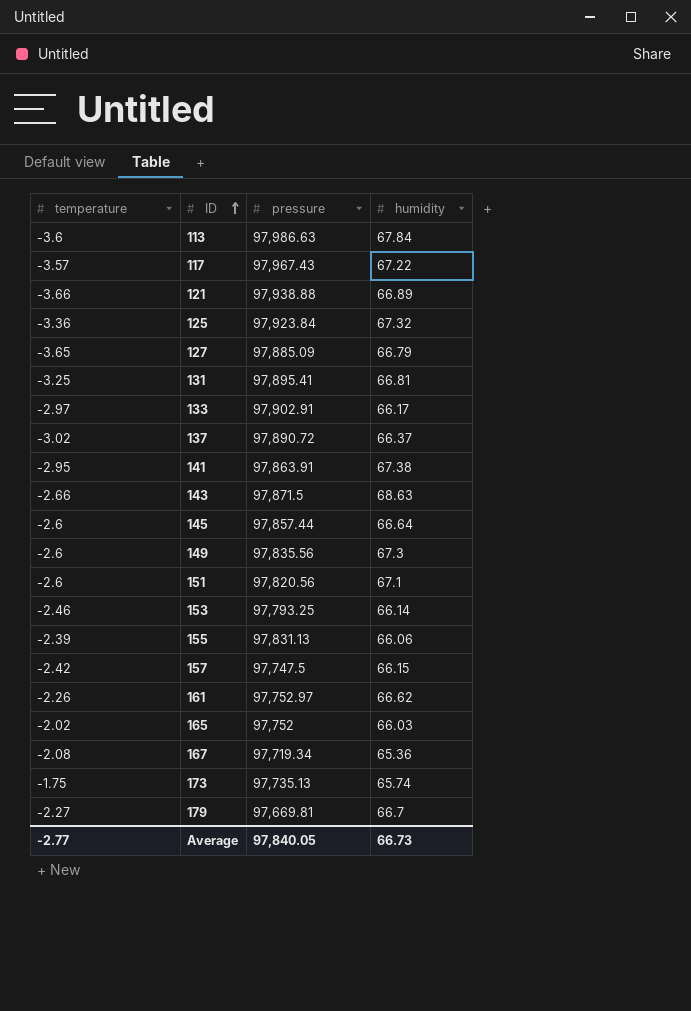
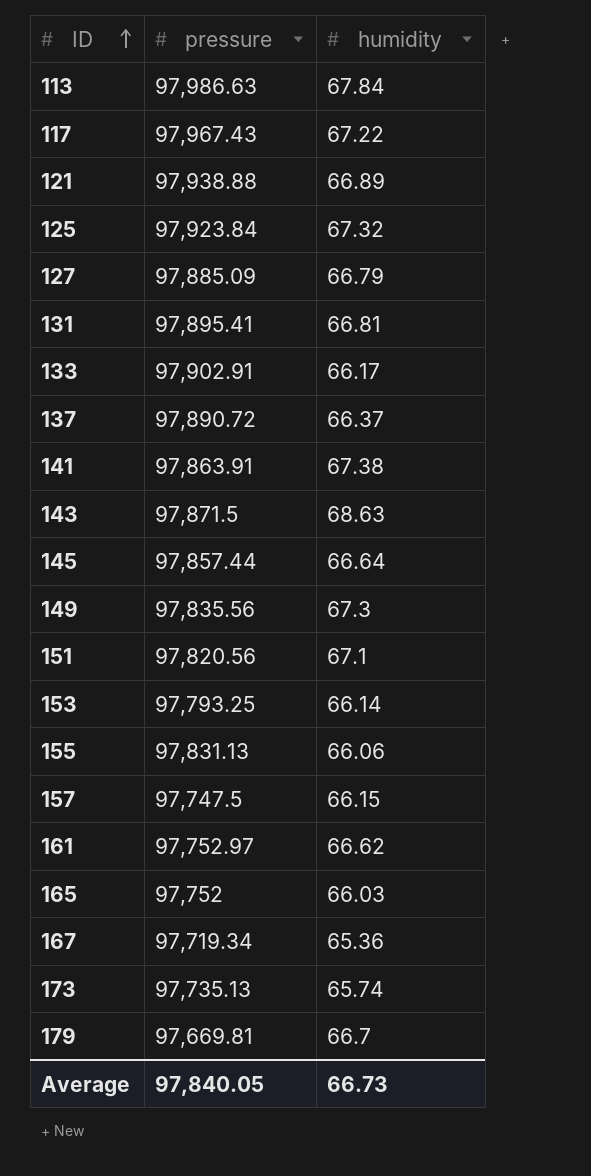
column temperature | position: 1 -> none

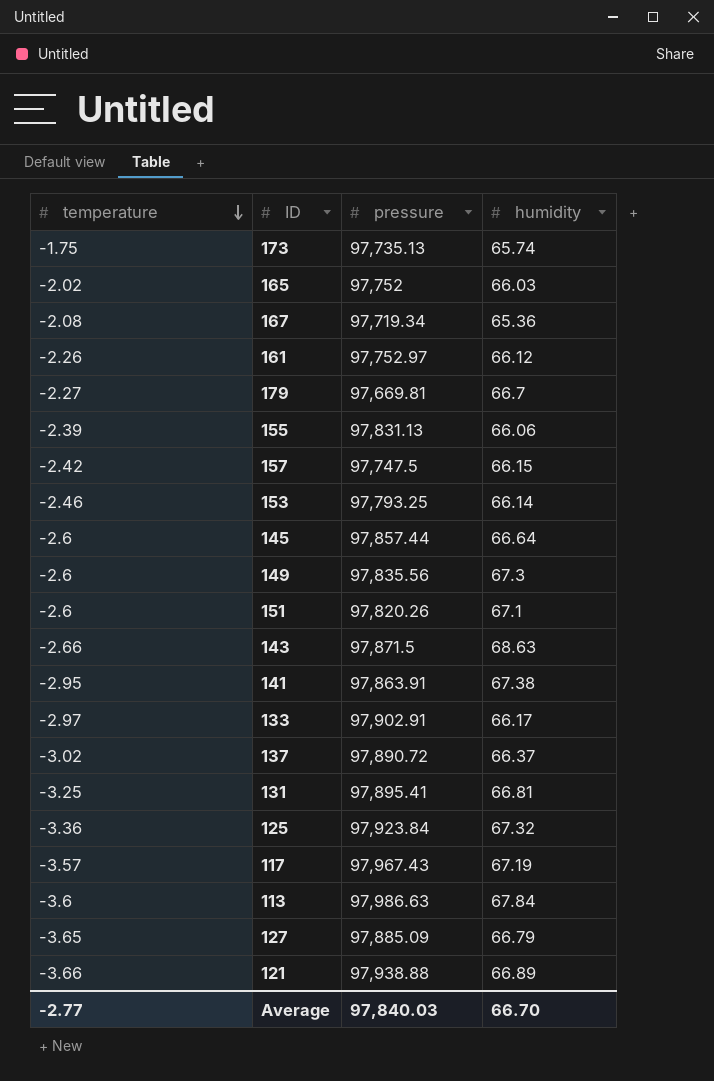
row order: ID ascending -> temperature descending
column temperature | position: none -> 1
161 | humidity: 66.62 -> 66.12
151 | pressure: 97,820.56 -> 97,820.26
117 | humidity: 67.22 -> 67.19
Average | pressure: 97,840.05 -> 97,840.03
Average | humidity: 66.73 -> 66.70

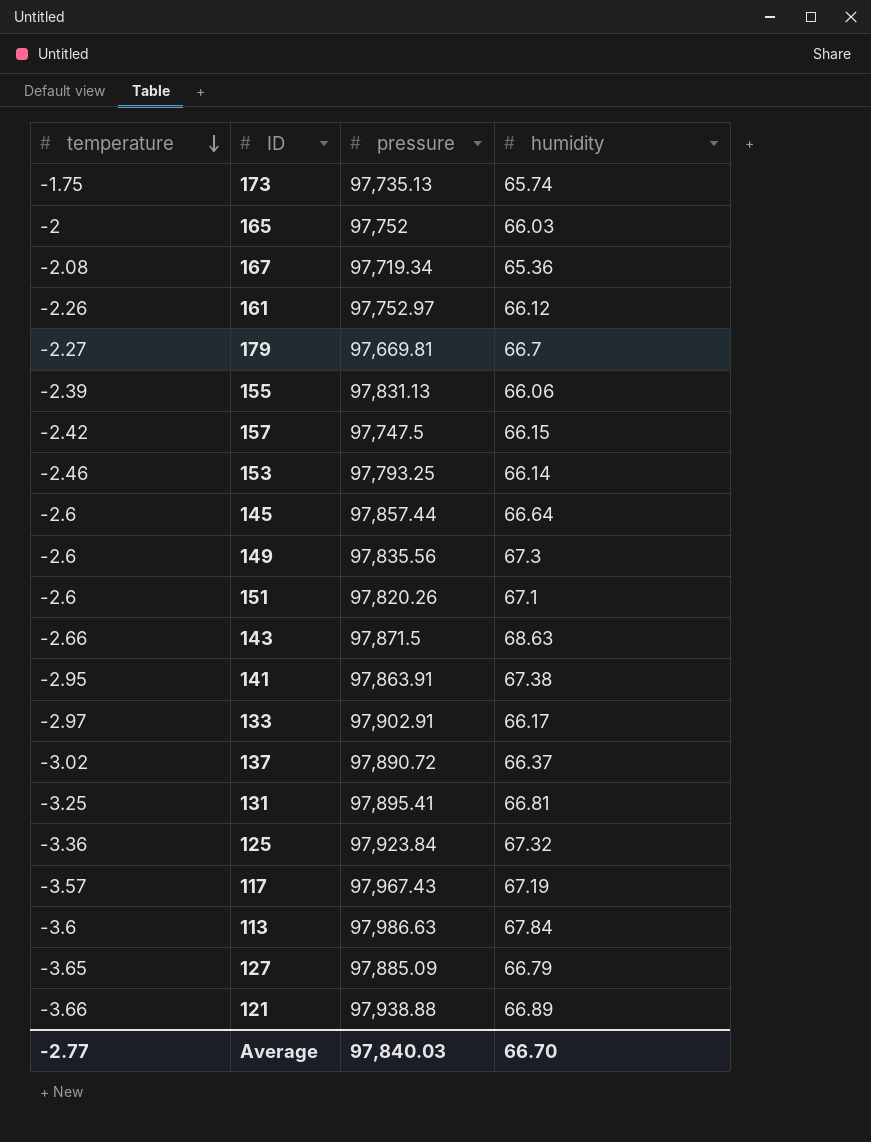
165 | temperature: -2.02 -> -2

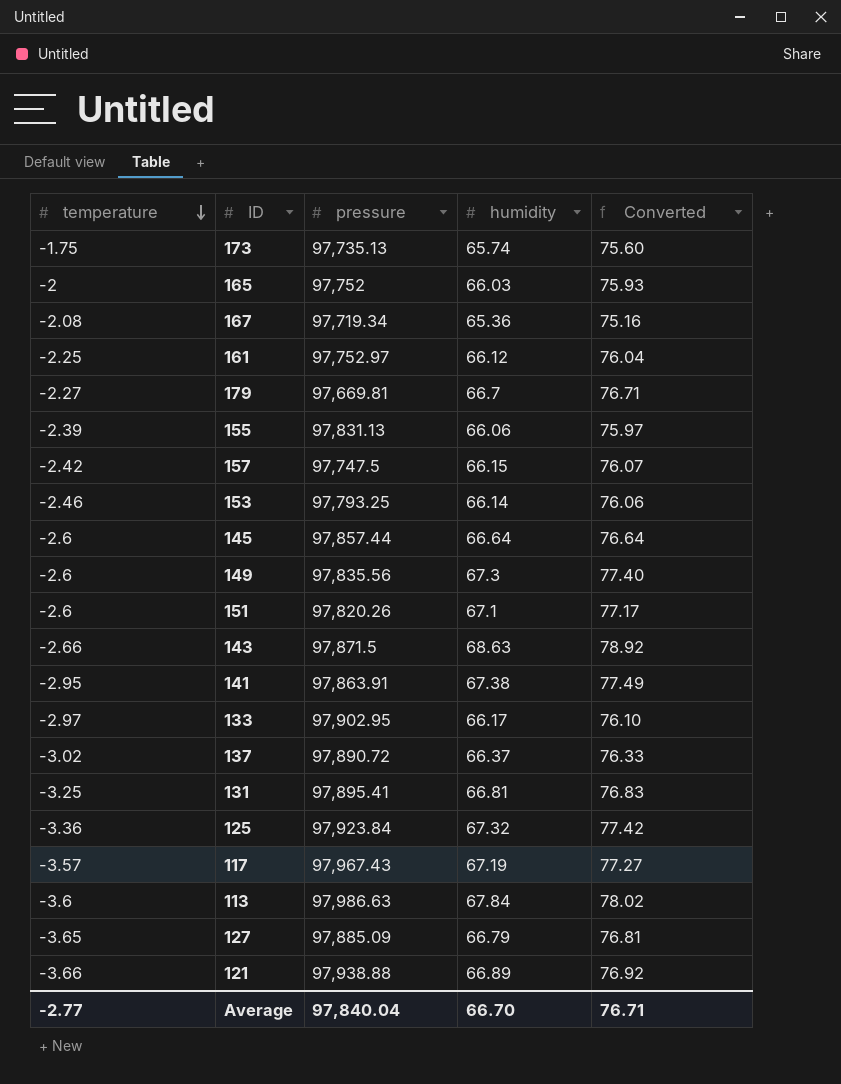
column Converted | formula: none -> [humidity] * 1.15
161 | temperature: -2.26 -> -2.25
133 | pressure: 97,902.91 -> 97,902.95
Average | pressure: 97,840.03 -> 97,840.04

